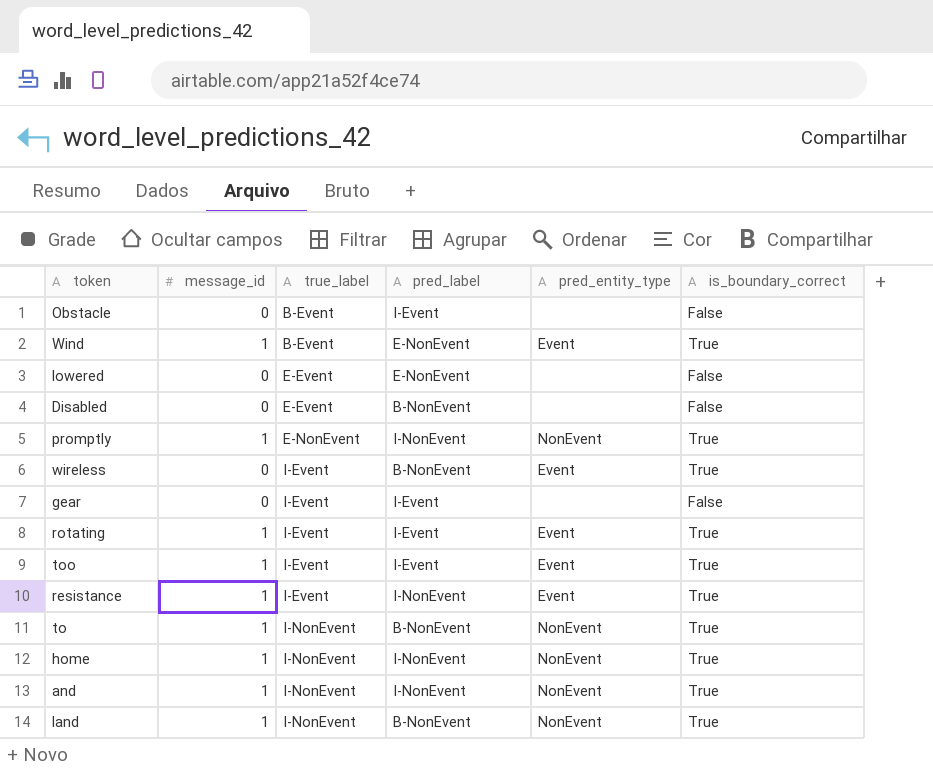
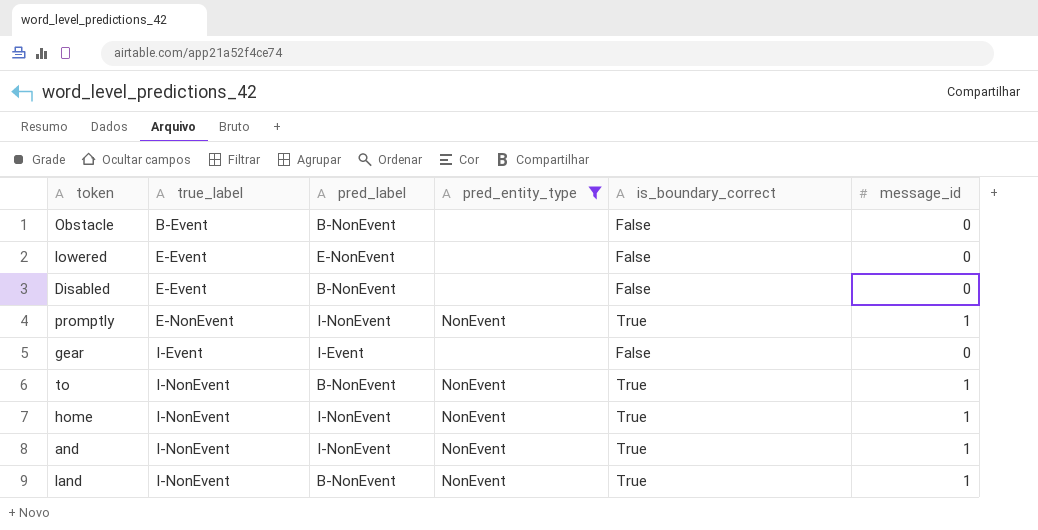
filter: none -> pred_entity_type != Event
column message_id | position: 2 -> 6
Obstacle | pred_label: I-Event -> B-NonEvent

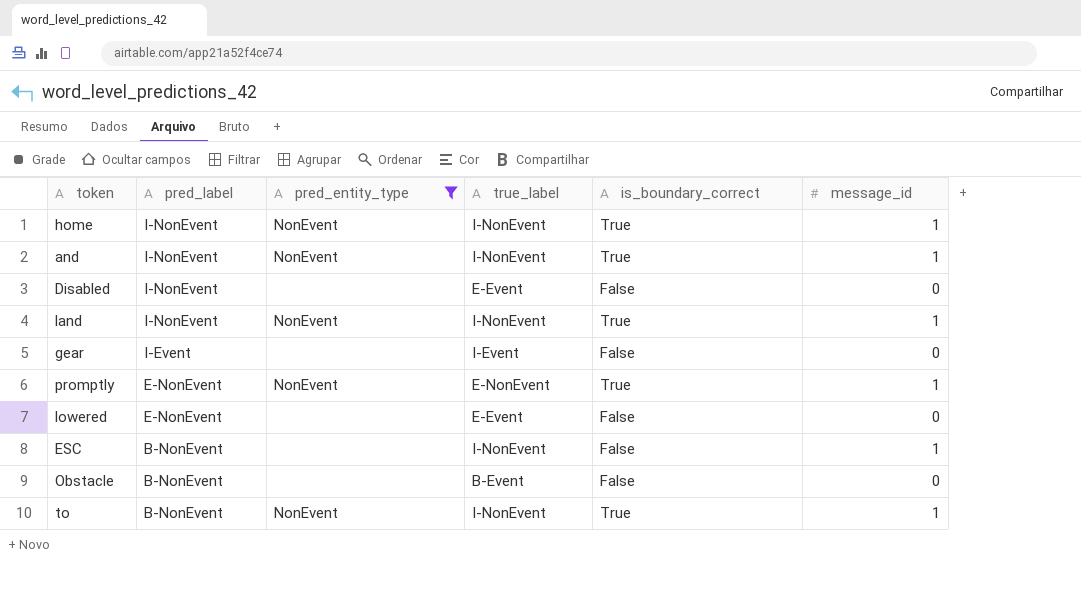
row order: true_label ascending -> pred_label descending
column true_label | position: 2 -> 4
Disabled | pred_label: B-NonEvent -> I-NonEvent
land | pred_label: B-NonEvent -> I-NonEvent
promptly | pred_label: I-NonEvent -> E-NonEvent
row ESC: none -> B-NonEvent | none | I-NonEvent | False | 1

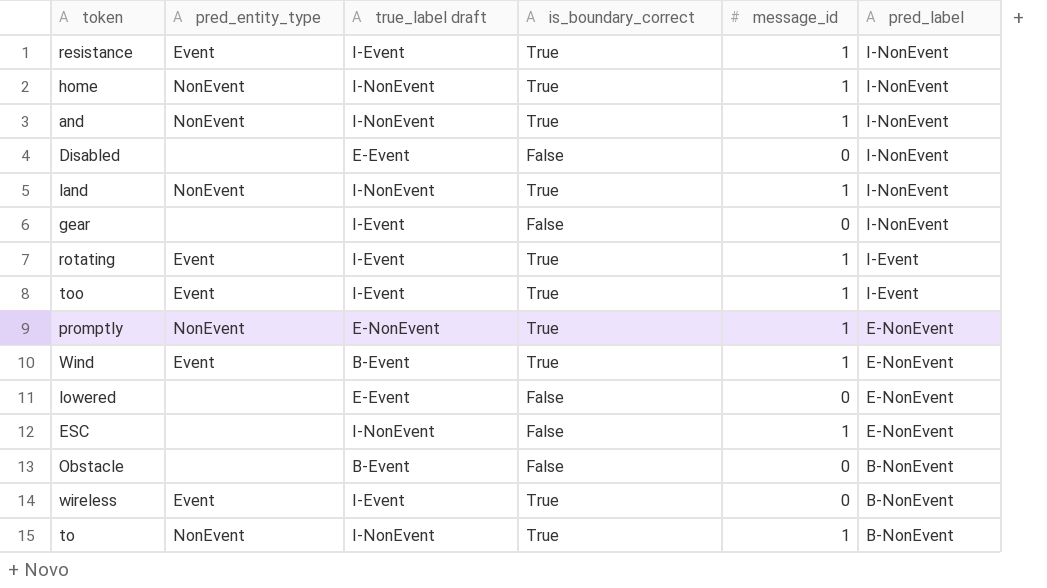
filter: pred_entity_type != Event -> none
column name: true_label -> true_label draft
column pred_label | position: 2 -> 6
gear | pred_label: I-Event -> I-NonEvent
ESC | pred_label: B-NonEvent -> E-NonEvent

